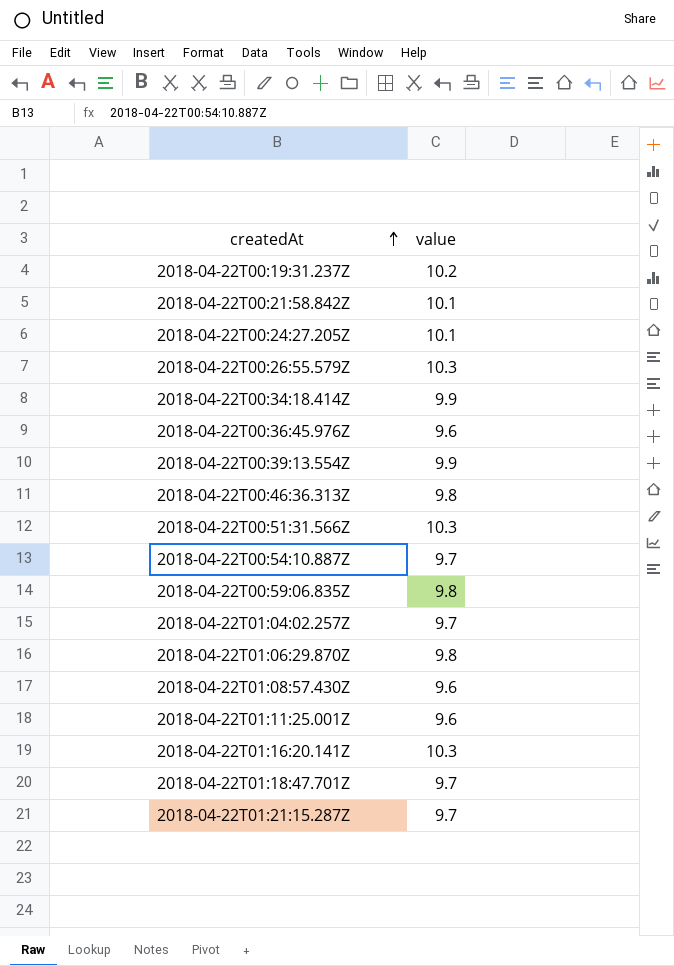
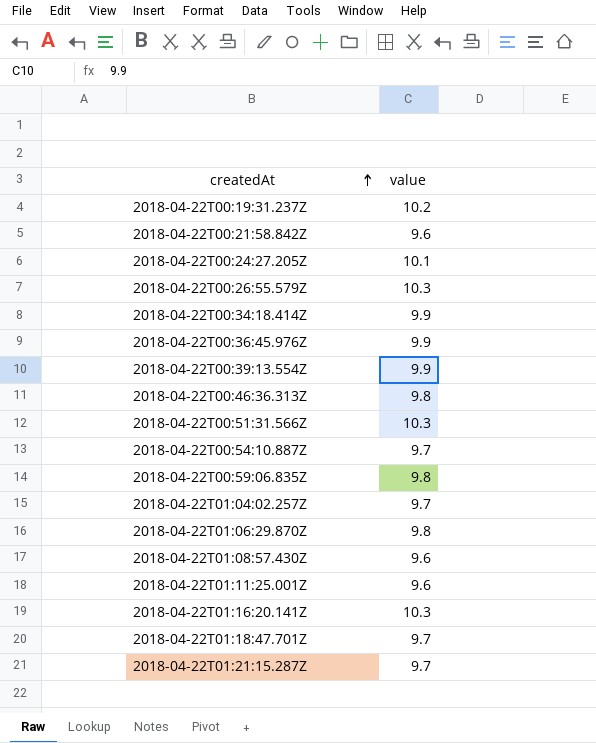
2018-04-22T00:21:58.842Z | value: 10.1 -> 9.6
2018-04-22T00:36:45.976Z | value: 9.6 -> 9.9

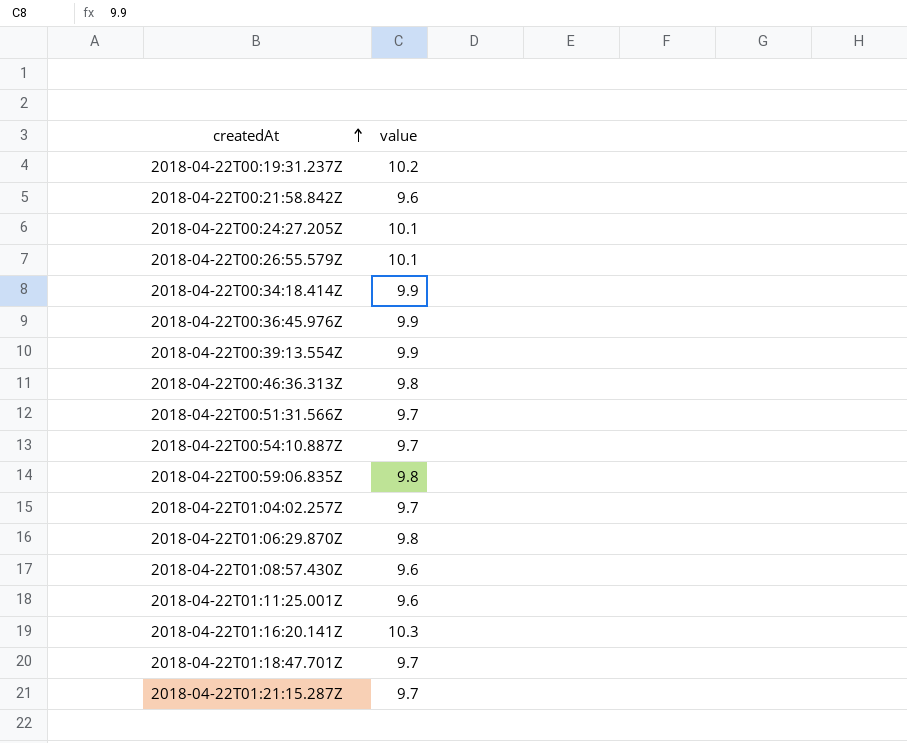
2018-04-22T00:26:55.579Z | value: 10.3 -> 10.1
2018-04-22T00:51:31.566Z | value: 10.3 -> 9.7

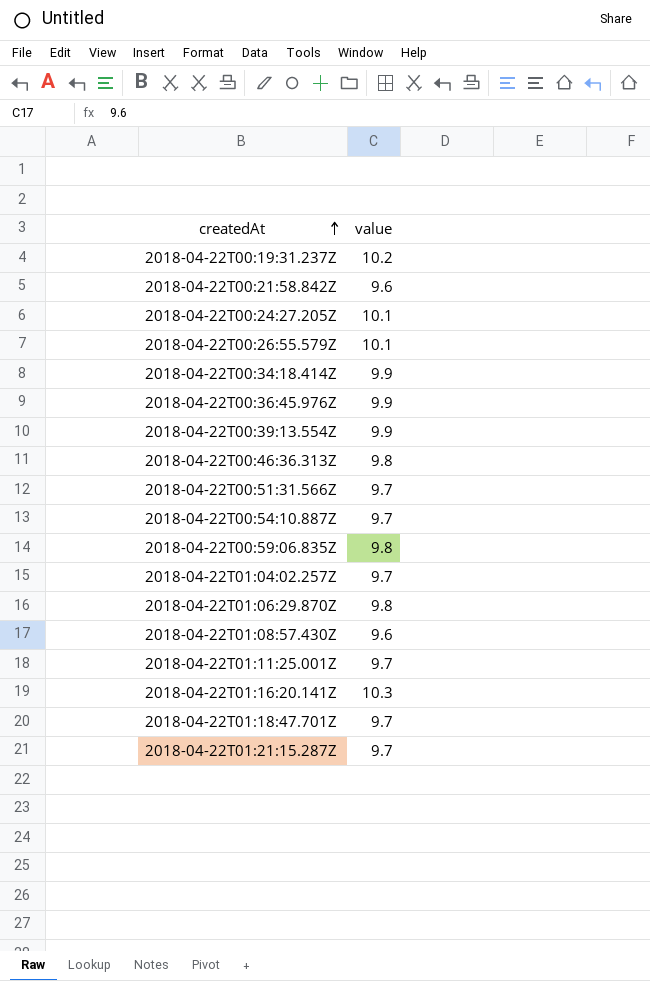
2018-04-22T01:11:25.001Z | value: 9.6 -> 9.7

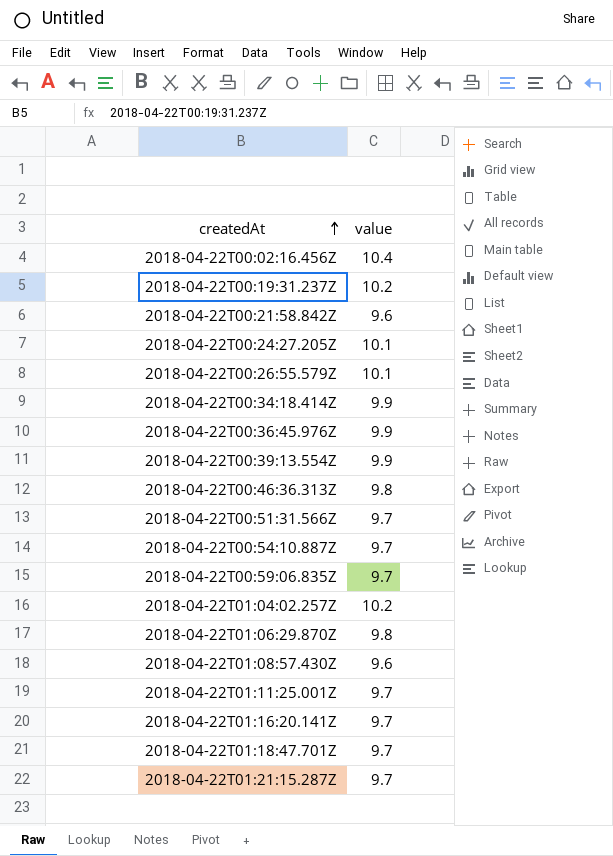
row 2018-04-22T00:02:16.456Z: none -> 10.4
2018-04-22T00:59:06.835Z | value: 9.8 -> 9.7
2018-04-22T01:04:02.257Z | value: 9.7 -> 10.2
2018-04-22T01:16:20.141Z | value: 10.3 -> 9.7

